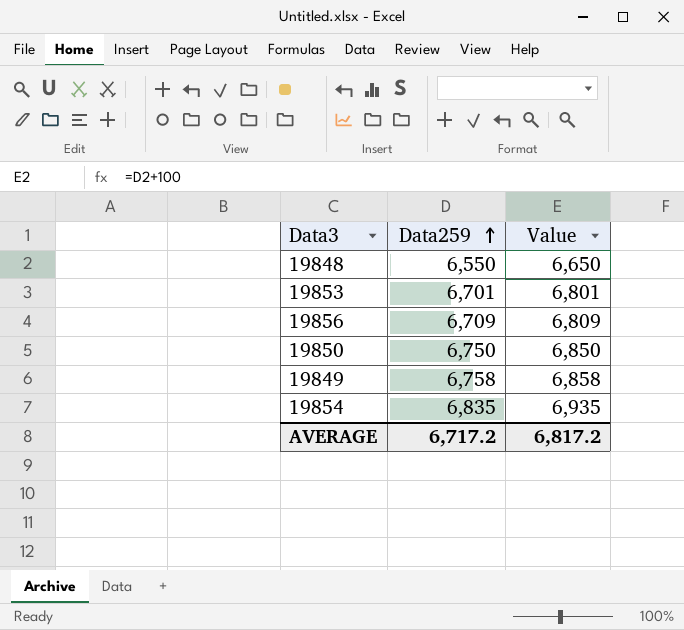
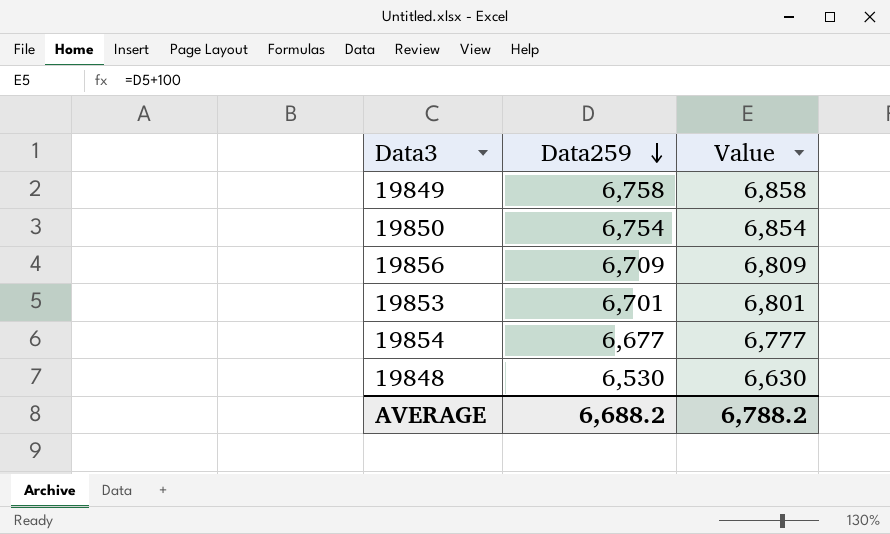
row order: Data259 ascending -> Data259 descending
19850 | Data259: 6,750 -> 6,754
19850 | Value: 6,850 -> 6,854
19854 | Data259: 6,835 -> 6,677
19854 | Value: 6,935 -> 6,777
19848 | Data259: 6,550 -> 6,530
19848 | Value: 6,650 -> 6,630
AVERAGE | Data259: 6,717.2 -> 6,688.2
AVERAGE | Value: 6,817.2 -> 6,788.2

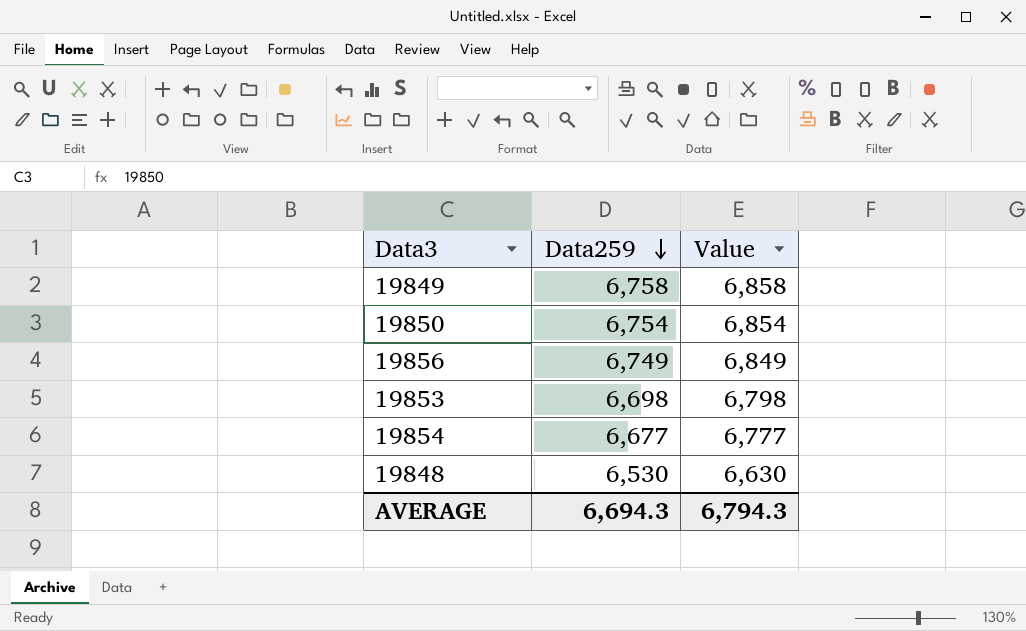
19856 | Data259: 6,709 -> 6,749
19856 | Value: 6,809 -> 6,849
19853 | Data259: 6,701 -> 6,698
19853 | Value: 6,801 -> 6,798
AVERAGE | Data259: 6,688.2 -> 6,694.3
AVERAGE | Value: 6,788.2 -> 6,794.3

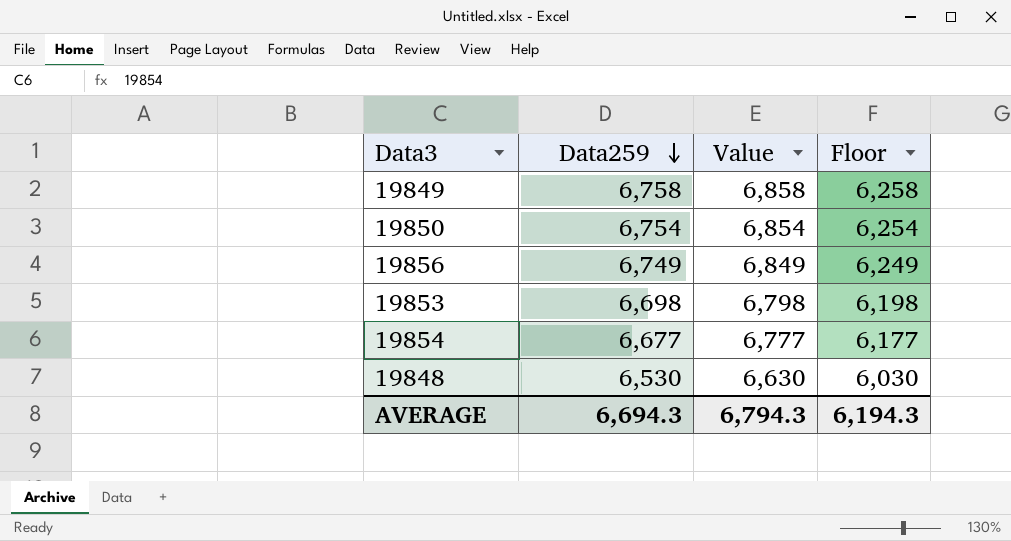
column Floor | formula: none -> [Data259] - 500

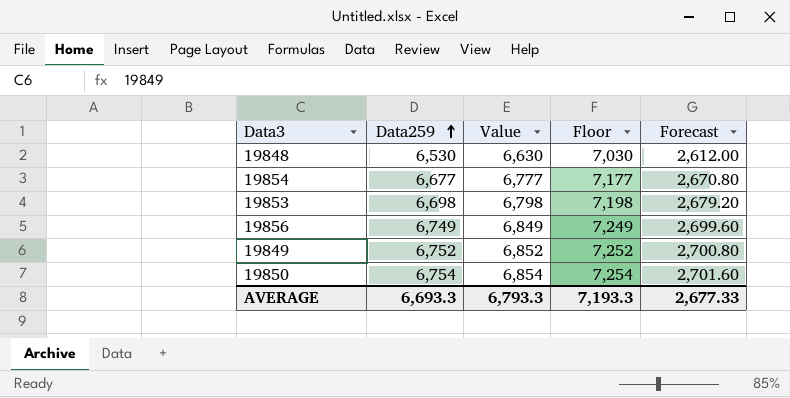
row order: Data259 descending -> Data259 ascending
column Floor | formula: [Data259] - 500 -> [Data259] + 500
column Forecast | formula: none -> [Data259] * 0.4
19849 | Data259: 6,758 -> 6,752
19849 | Value: 6,858 -> 6,852
AVERAGE | Data259: 6,694.3 -> 6,693.3
AVERAGE | Value: 6,794.3 -> 6,793.3
AVERAGE | Floor: 6,194.3 -> 7,193.3

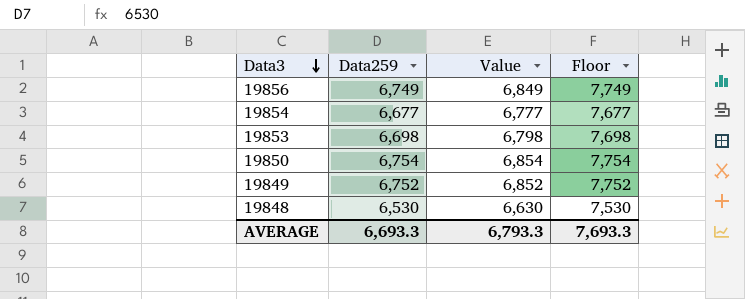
row order: Data259 ascending -> Data3 descending
column Forecast | formula: [Data259] * 0.4 -> none
column Floor | formula: [Data259] + 500 -> [Data259] + 1000
AVERAGE | Floor: 7,193.3 -> 7,693.3

